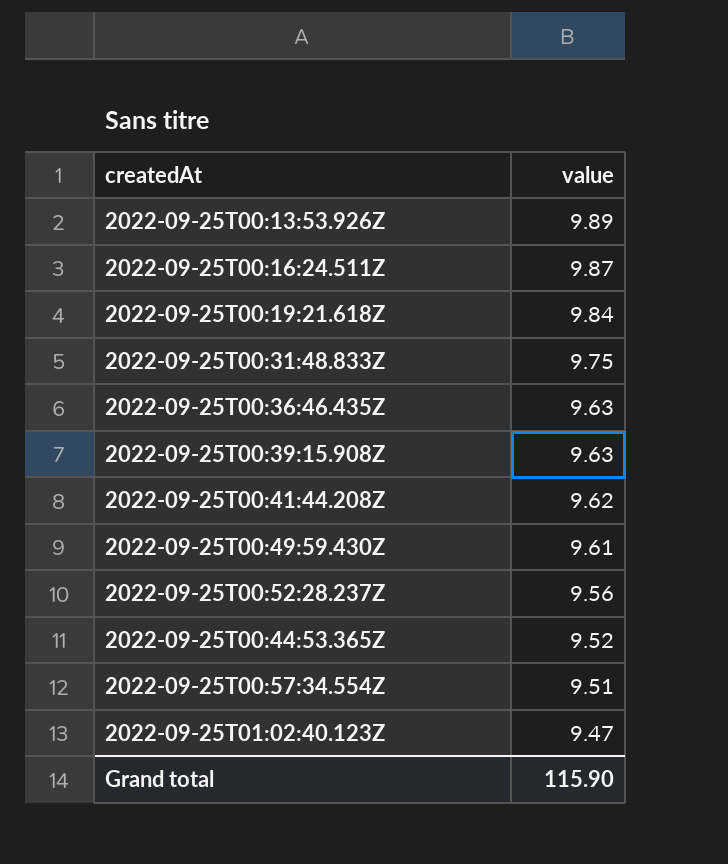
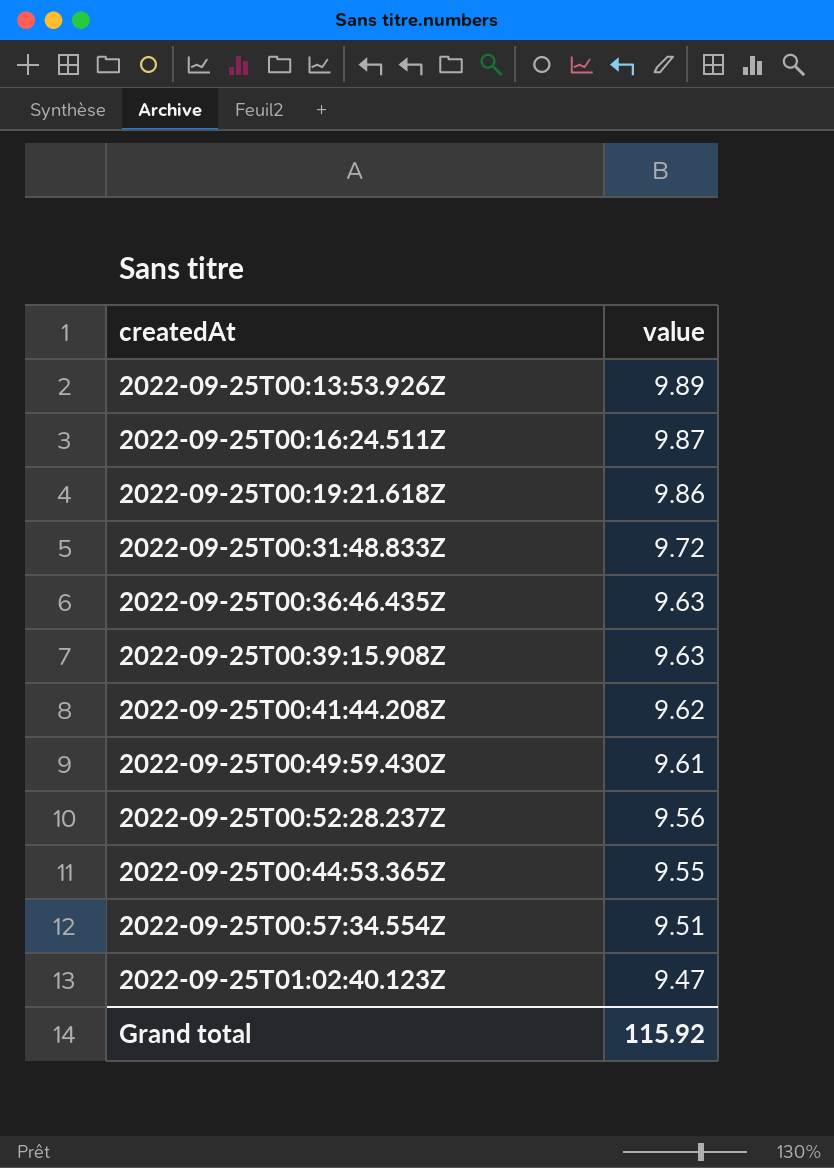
2022-09-25T00:19:21.618Z | value: 9.84 -> 9.86
2022-09-25T00:31:48.833Z | value: 9.75 -> 9.72
2022-09-25T00:44:53.365Z | value: 9.52 -> 9.55
Grand total | value: 115.90 -> 115.92

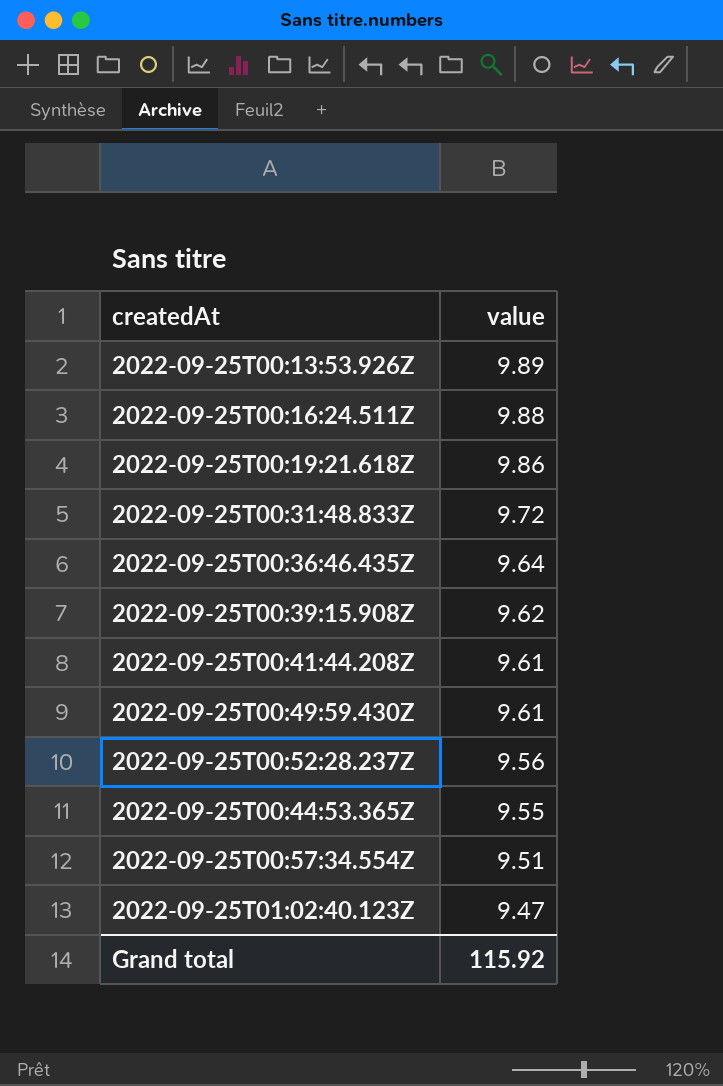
2022-09-25T00:16:24.511Z | value: 9.87 -> 9.88
2022-09-25T00:36:46.435Z | value: 9.63 -> 9.64
2022-09-25T00:39:15.908Z | value: 9.63 -> 9.62
2022-09-25T00:41:44.208Z | value: 9.62 -> 9.61

